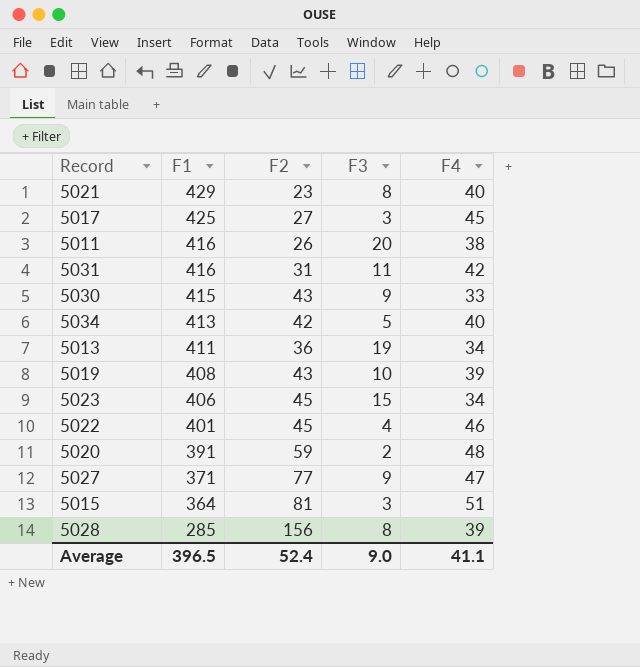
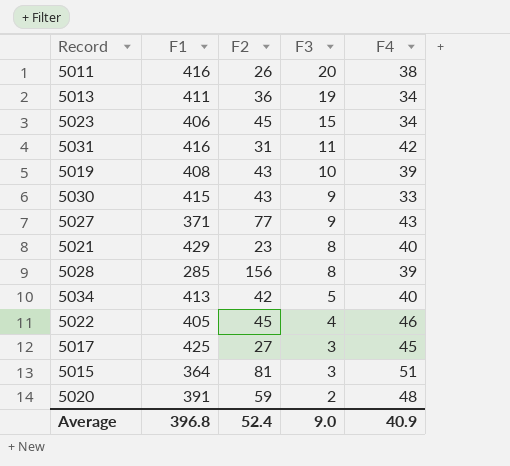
row order: F1 descending -> F3 descending
5027 | F4: 47 -> 43
5022 | F1: 401 -> 405
Average | F1: 396.5 -> 396.8
Average | F4: 41.1 -> 40.9

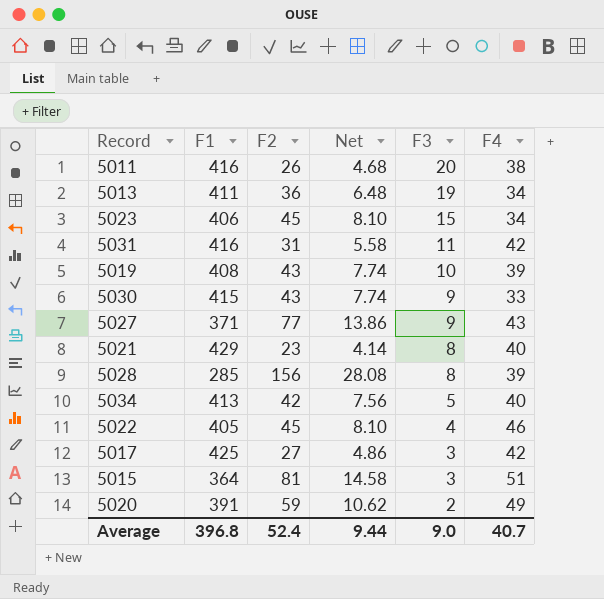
column Net | formula: none -> [F2] * 0.18
5017 | F4: 45 -> 42
5020 | F4: 48 -> 49
Average | F4: 40.9 -> 40.7

